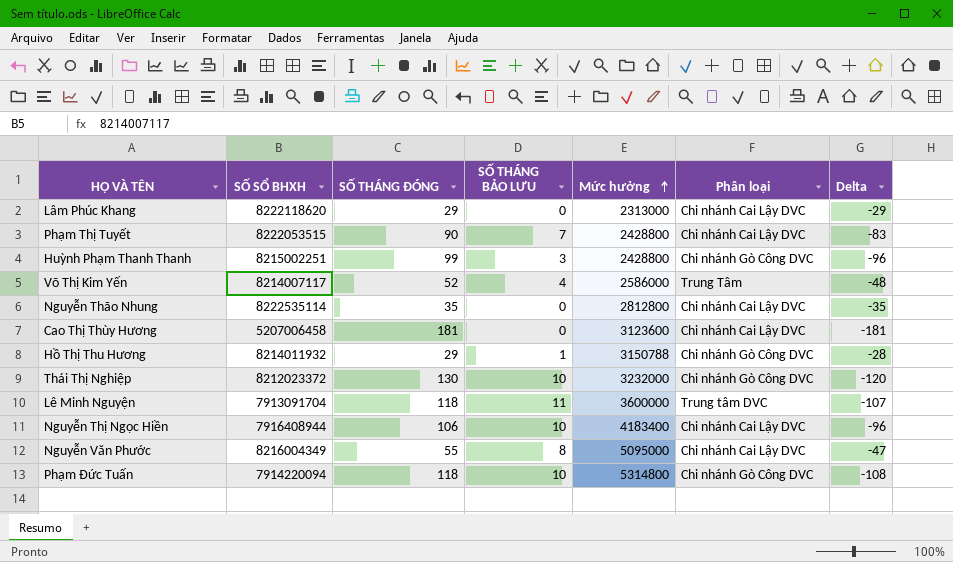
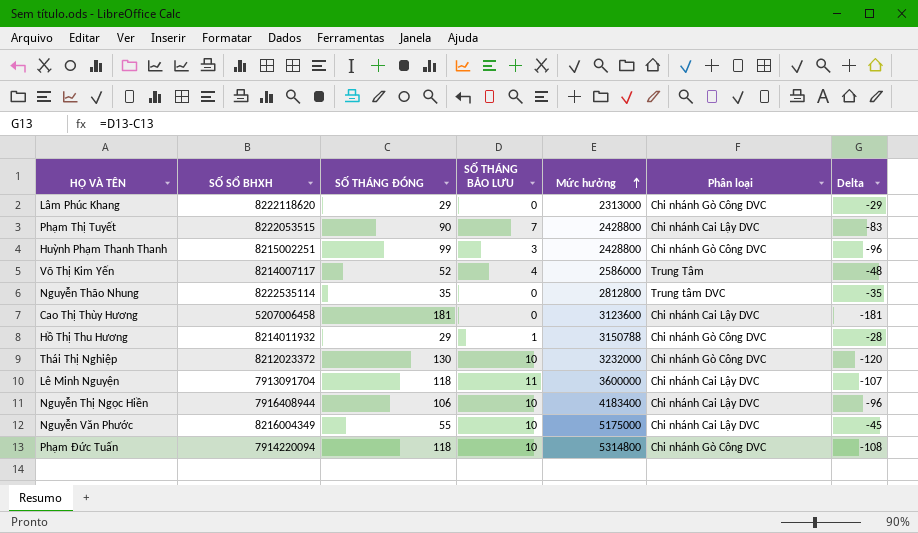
Lâm Phúc Khang | Phân loại: Chi nhánh Cai Lậy DVC -> Chi nhánh Gò Công DVC
Nguyễn Thão Nhung | Phân loại: Chi nhánh Cai Lậy DVC -> Trung tâm DVC
Lê Minh Nguyện | Phân loại: Trung tâm DVC -> Chi nhánh Cai Lậy DVC
Nguyễn Văn Phước | SỐ THÁNG BẢO LƯU: 8 -> 10
Nguyễn Văn Phước | Mức hưởng: 5095000 -> 5175000
Nguyễn Văn Phước | Delta: -47 -> -45

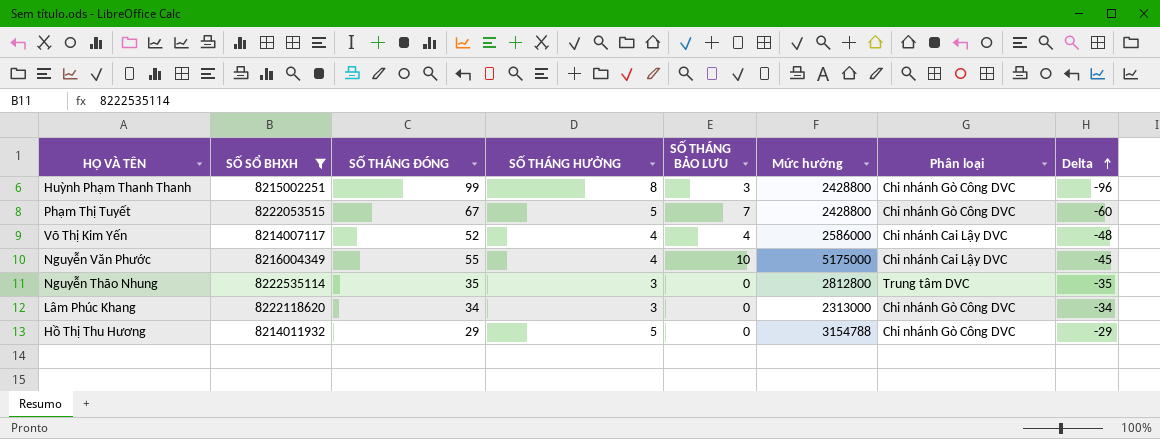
filter: none -> SỐ SỔ BHXH >= 8214007117
row order: Mức hưởng ascending -> Delta ascending
column SỐ THÁNG HƯỞNG | position: none -> 4
Phạm Thị Tuyết | SỐ THÁNG ĐÓNG: 90 -> 67
Phạm Thị Tuyết | Phân loại: Chi nhánh Cai Lậy DVC -> Chi nhánh Gò Công DVC
Phạm Thị Tuyết | Delta: -83 -> -60
Võ Thị Kim Yến | Phân loại: Trung Tâm -> Chi nhánh Cai Lậy DVC
Lâm Phúc Khang | SỐ THÁNG ĐÓNG: 29 -> 34
Lâm Phúc Khang | Delta: -29 -> -34
Hồ Thị Thu Hương | SỐ THÁNG BẢO LƯU: 1 -> 0
Hồ Thị Thu Hương | Mức hưởng: 3150788 -> 3154788
Hồ Thị Thu Hương | Delta: -28 -> -29

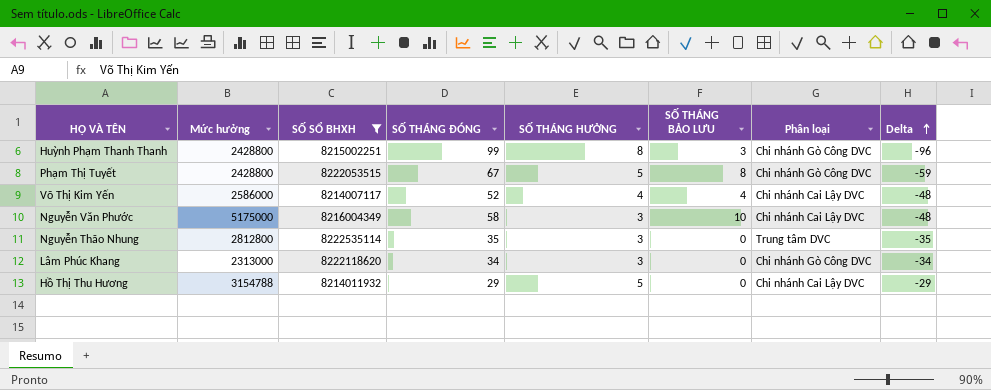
column Mức hưởng | position: 6 -> 2
Phạm Thị Tuyết | SỐ THÁNG BẢO LƯU: 7 -> 8
Phạm Thị Tuyết | Delta: -60 -> -59
Nguyễn Văn Phước | SỐ THÁNG ĐÓNG: 55 -> 58
Nguyễn Văn Phước | SỐ THÁNG HƯỞNG: 4 -> 3
Nguyễn Văn Phước | Delta: -45 -> -48
Hồ Thị Thu Hương | Phân loại: Chi nhánh Gò Công DVC -> Chi nhánh Cai Lậy DVC

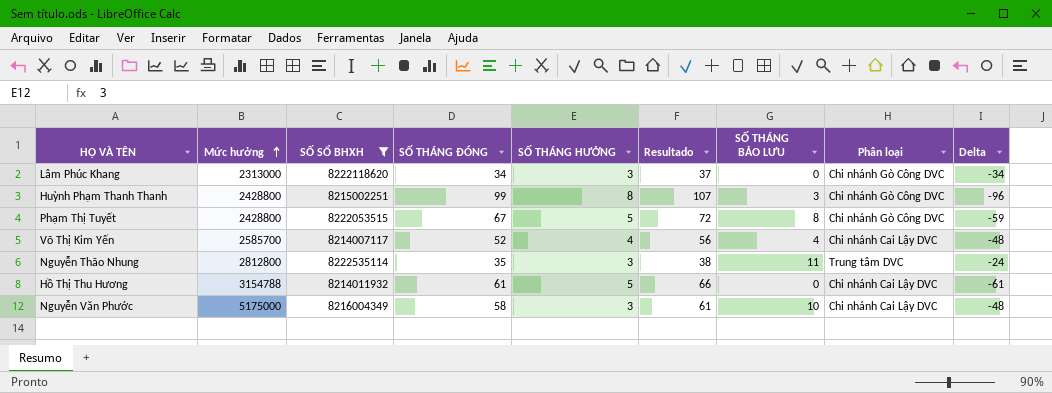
row order: Delta ascending -> Mức hưởng ascending
column Resultado | formula: none -> [SỐ THÁNG ĐÓNG] + [SỐ THÁNG HƯỞNG]
Võ Thị Kim Yến | Mức hưởng: 2586000 -> 2585700
Nguyễn Thão Nhung | SỐ THÁNG BẢO LƯU: 0 -> 11
Nguyễn Thão Nhung | Delta: -35 -> -24
Hồ Thị Thu Hương | SỐ THÁNG ĐÓNG: 29 -> 61
Hồ Thị Thu Hương | Delta: -29 -> -61

